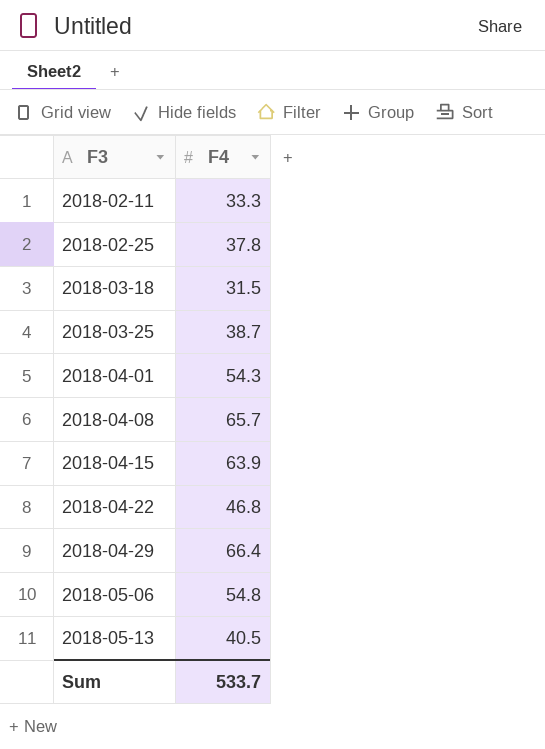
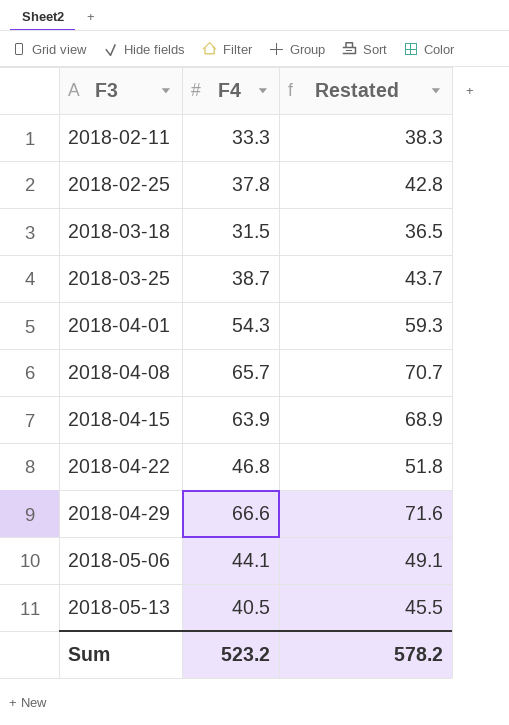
column Restated | formula: none -> [F4] + 5
2018-04-29 | F4: 66.4 -> 66.6
2018-05-06 | F4: 54.8 -> 44.1
Sum | F4: 533.7 -> 523.2

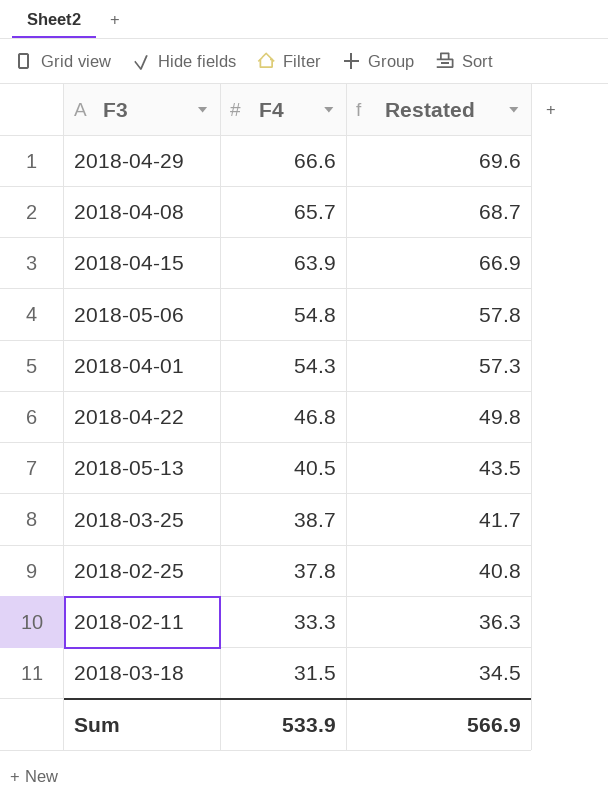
row order: F3 ascending -> F4 descending
column Restated | formula: [F4] + 5 -> [F4] + 3
2018-05-06 | F4: 44.1 -> 54.8
Sum | F4: 523.2 -> 533.9
Sum | Restated: 578.2 -> 566.9

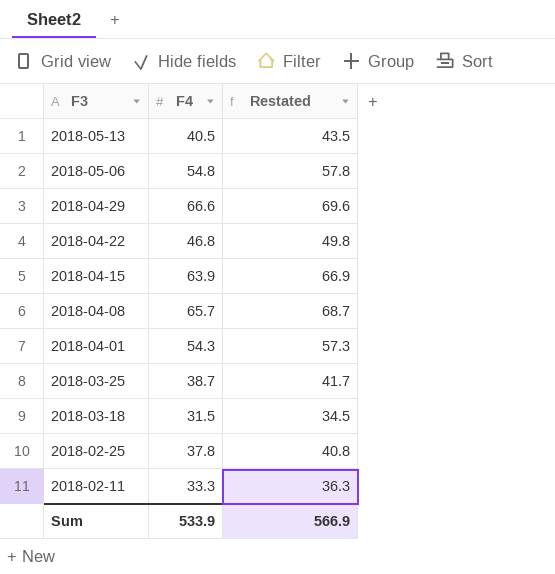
row order: F4 descending -> F3 descending

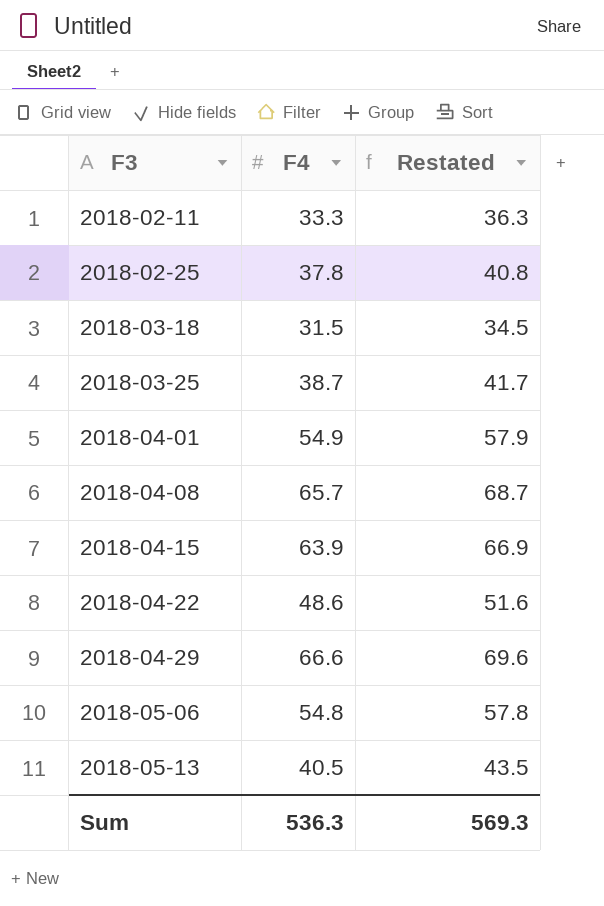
row order: F3 descending -> F3 ascending
2018-04-01 | F4: 54.3 -> 54.9
2018-04-01 | Restated: 57.3 -> 57.9
2018-04-22 | F4: 46.8 -> 48.6
2018-04-22 | Restated: 49.8 -> 51.6
Sum | F4: 533.9 -> 536.3
Sum | Restated: 566.9 -> 569.3

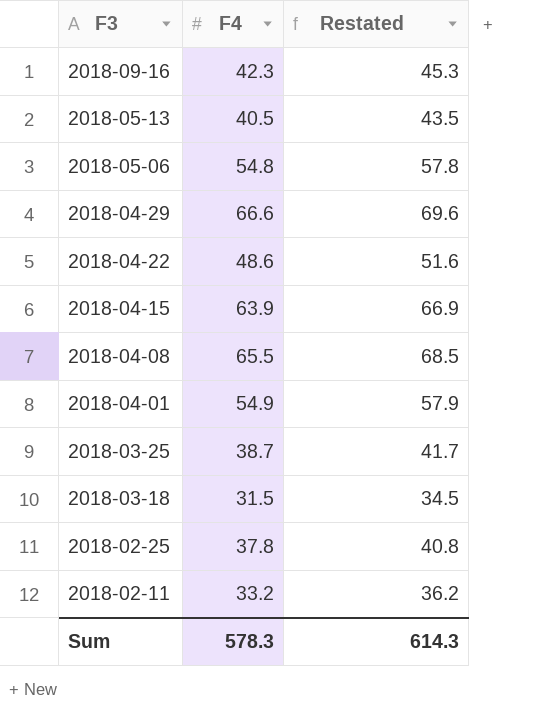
row order: F3 ascending -> F3 descending
row 2018-09-16: none -> 42.3 | 45.3
2018-04-08 | F4: 65.7 -> 65.5
2018-04-08 | Restated: 68.7 -> 68.5
2018-02-11 | F4: 33.3 -> 33.2
2018-02-11 | Restated: 36.3 -> 36.2
Sum | F4: 536.3 -> 578.3
Sum | Restated: 569.3 -> 614.3

